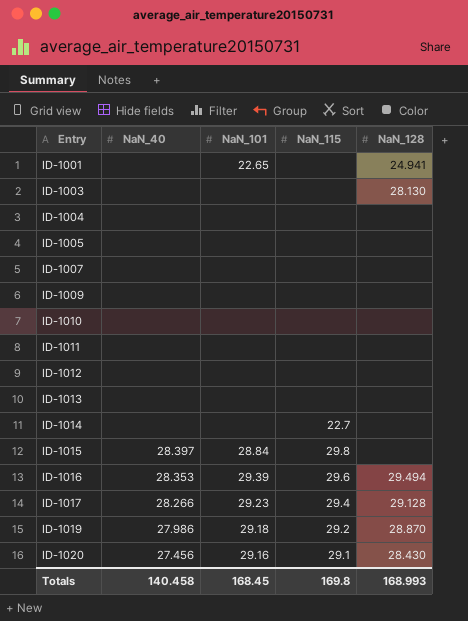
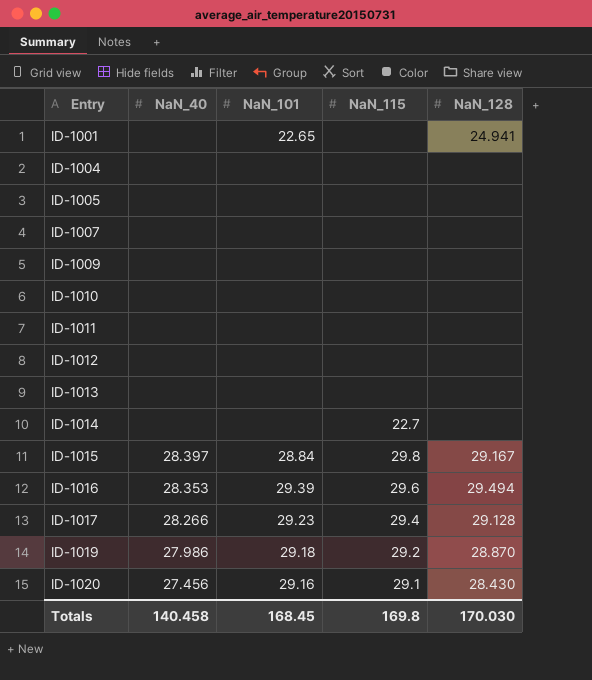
row ID-1003: none | none | none | 28.130 -> none
ID-1015 | NaN_128: none -> 29.167
Totals | NaN_128: 168.993 -> 170.030

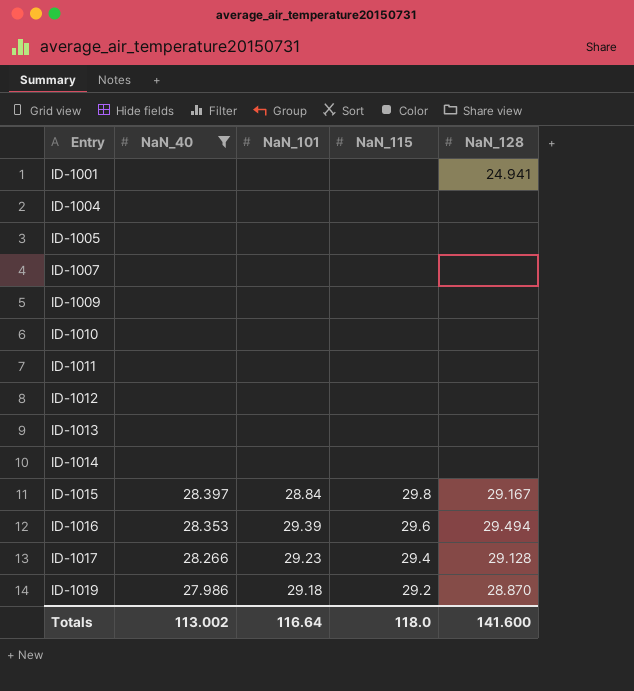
filter: none -> NaN_40 != 27.456
ID-1001 | NaN_101: 22.65 -> none
ID-1014 | NaN_115: 22.7 -> none
Totals | NaN_40: 140.458 -> 113.002
Totals | NaN_101: 168.45 -> 116.64
Totals | NaN_115: 169.8 -> 118.0
Totals | NaN_128: 170.030 -> 141.600

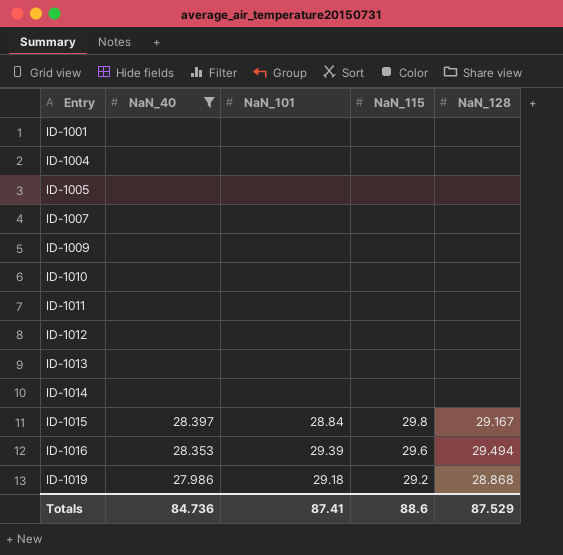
row ID-1017: 28.266 | 29.23 | 29.4 | 29.128 -> none
ID-1001 | NaN_128: 24.941 -> none
ID-1019 | NaN_128: 28.870 -> 28.868
Totals | NaN_40: 113.002 -> 84.736
Totals | NaN_101: 116.64 -> 87.41
Totals | NaN_115: 118.0 -> 88.6
Totals | NaN_128: 141.600 -> 87.529

